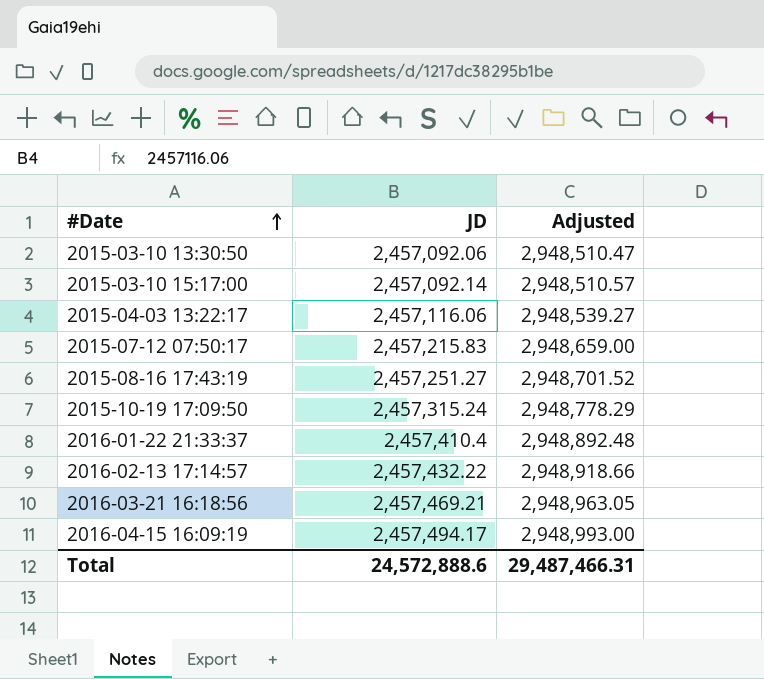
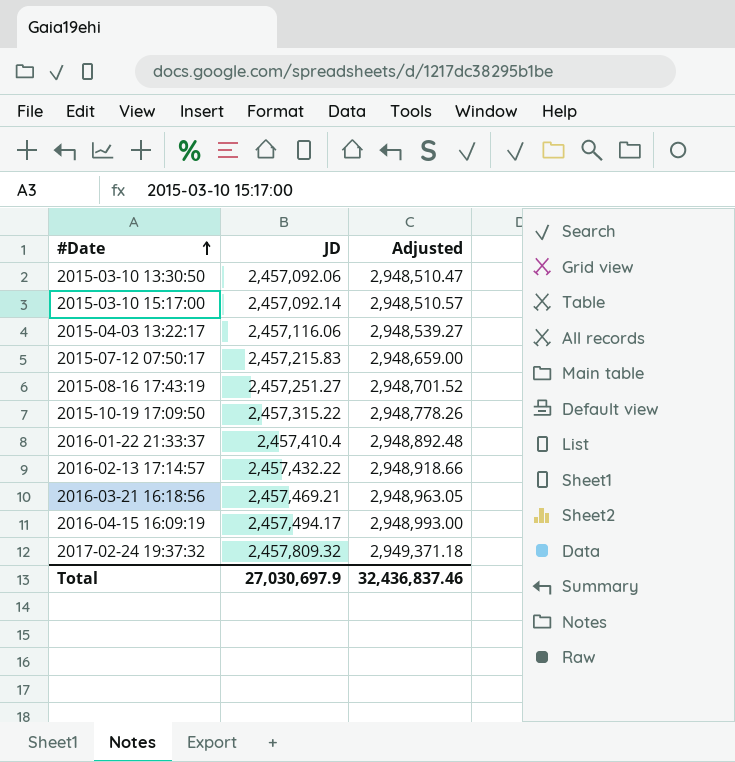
2015-10-19 17:09:50 | JD: 2,457,315.24 -> 2,457,315.22
2015-10-19 17:09:50 | Adjusted: 2,948,778.29 -> 2,948,778.26
row 2017-02-24 19:37:32: none -> 2,457,809.32 | 2,949,371.18
Total | JD: 24,572,888.6 -> 27,030,697.9
Total | Adjusted: 29,487,466.31 -> 32,436,837.46

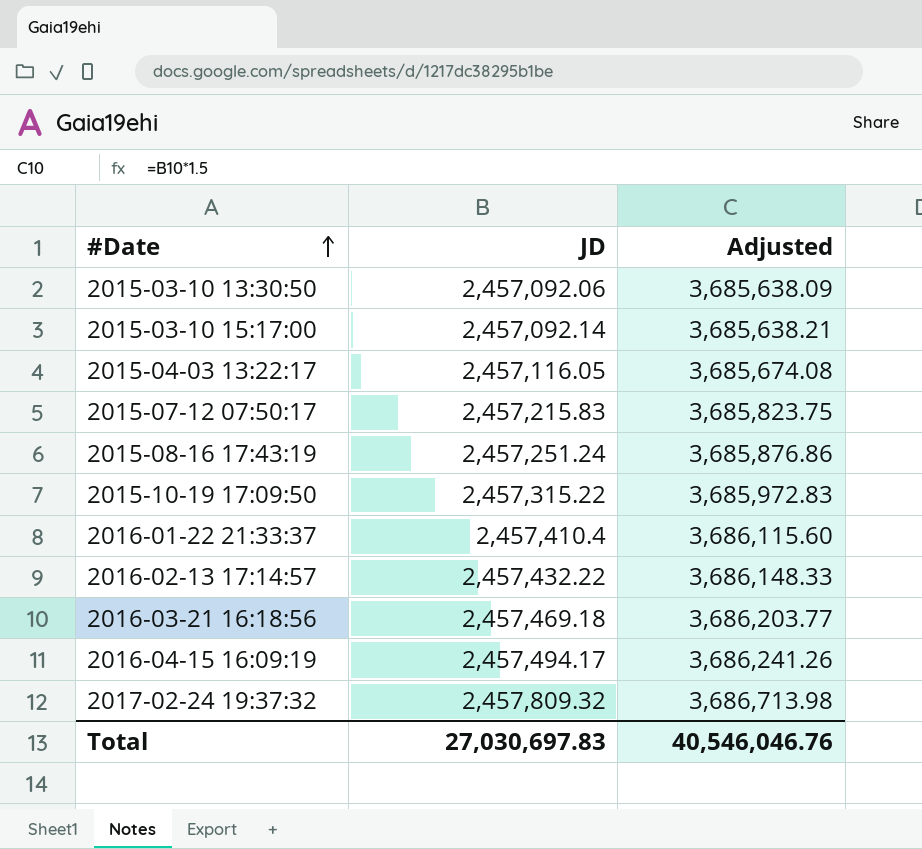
column Adjusted | formula: [JD] * 1.2 -> [JD] * 1.5
2015-04-03 13:22:17 | JD: 2,457,116.06 -> 2,457,116.05
2015-08-16 17:43:19 | JD: 2,457,251.27 -> 2,457,251.24
2016-03-21 16:18:56 | JD: 2,457,469.21 -> 2,457,469.18
Total | JD: 27,030,697.9 -> 27,030,697.83
Total | Adjusted: 32,436,837.46 -> 40,546,046.76

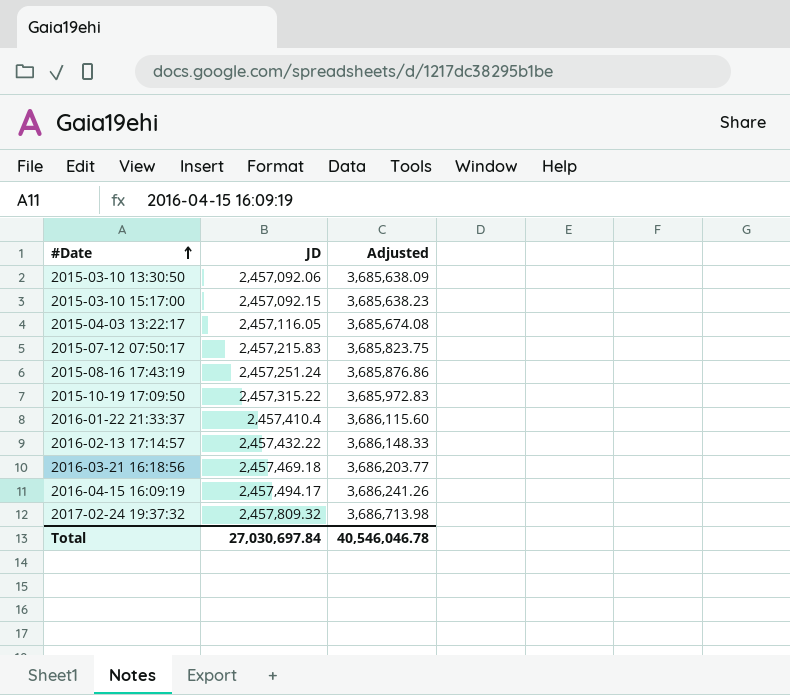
2015-03-10 15:17:00 | JD: 2,457,092.14 -> 2,457,092.15
2015-03-10 15:17:00 | Adjusted: 3,685,638.21 -> 3,685,638.23
Total | JD: 27,030,697.83 -> 27,030,697.84
Total | Adjusted: 40,546,046.76 -> 40,546,046.78

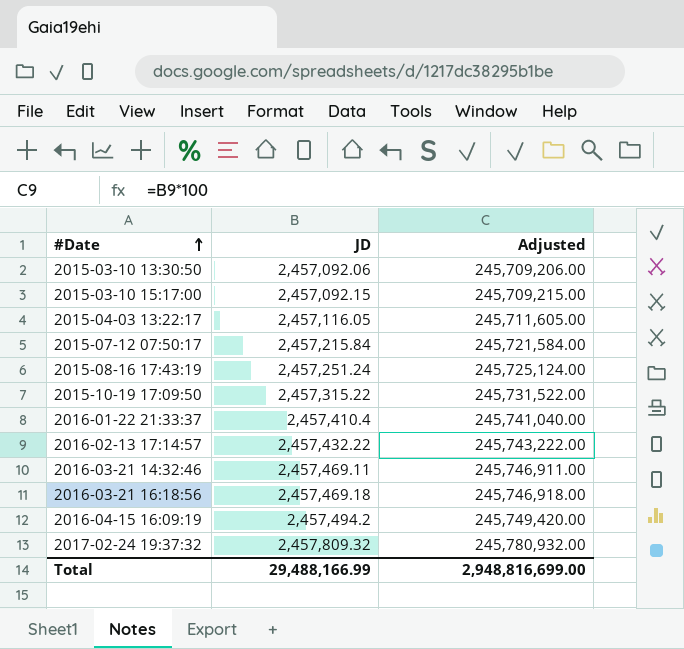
column Adjusted | formula: [JD] * 1.5 -> [JD] * 100
2015-07-12 07:50:17 | JD: 2,457,215.83 -> 2,457,215.84
row 2016-03-21 14:32:46: none -> 2,457,469.11 | 245,746,911.00
2016-04-15 16:09:19 | JD: 2,457,494.17 -> 2,457,494.2
Total | JD: 27,030,697.84 -> 29,488,166.99
Total | Adjusted: 40,546,046.78 -> 2,948,816,699.00

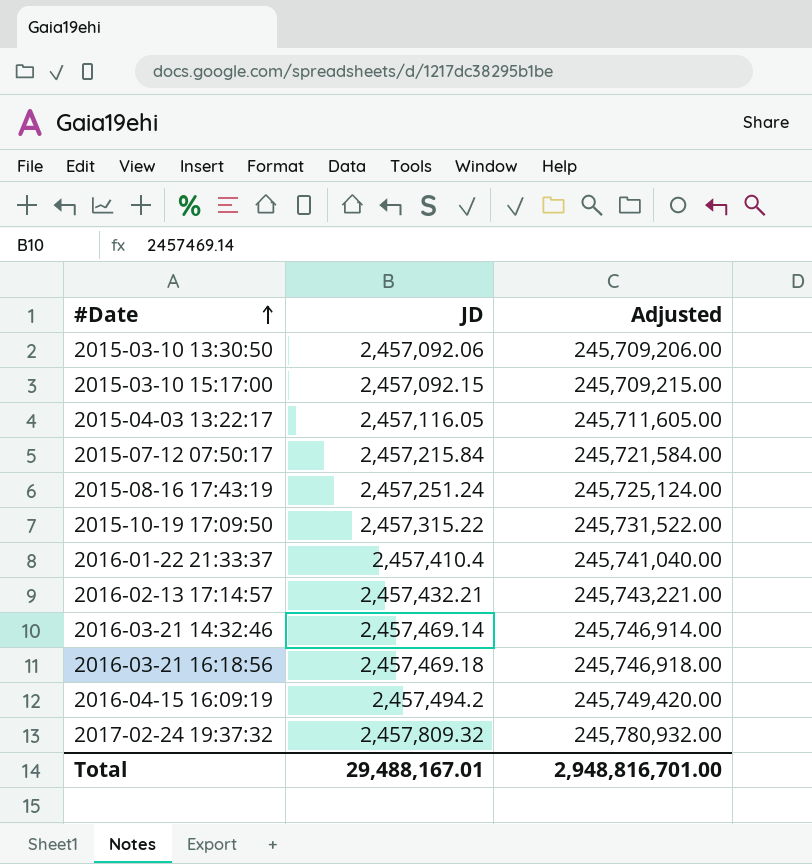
2016-02-13 17:14:57 | JD: 2,457,432.22 -> 2,457,432.21
2016-02-13 17:14:57 | Adjusted: 245,743,222.00 -> 245,743,221.00
2016-03-21 14:32:46 | JD: 2,457,469.11 -> 2,457,469.14
2016-03-21 14:32:46 | Adjusted: 245,746,911.00 -> 245,746,914.00
Total | JD: 29,488,166.99 -> 29,488,167.01
Total | Adjusted: 2,948,816,699.00 -> 2,948,816,701.00

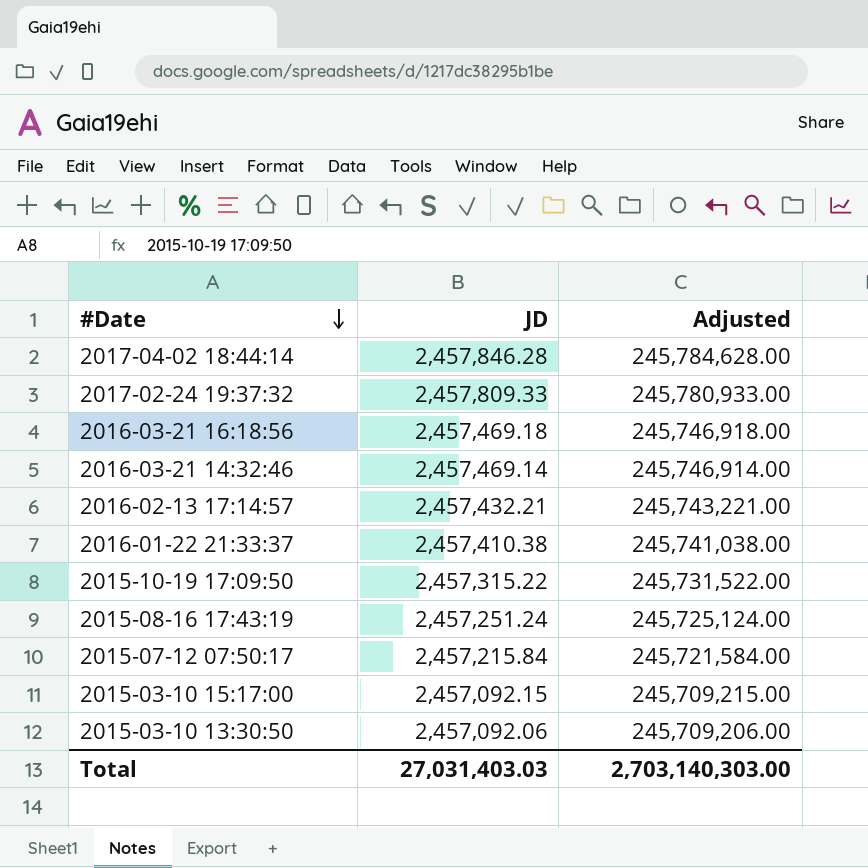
row order: #Date ascending -> #Date descending
row 2015-04-03 13:22:17: 2,457,116.05 | 245,711,605.00 -> none
row 2016-04-15 16:09:19: 2,457,494.2 | 245,749,420.00 -> none
row 2017-04-02 18:44:14: none -> 2,457,846.28 | 245,784,628.00
2017-02-24 19:37:32 | JD: 2,457,809.32 -> 2,457,809.33
2017-02-24 19:37:32 | Adjusted: 245,780,932.00 -> 245,780,933.00
2016-01-22 21:33:37 | JD: 2,457,410.4 -> 2,457,410.38
2016-01-22 21:33:37 | Adjusted: 245,741,040.00 -> 245,741,038.00
Total | JD: 29,488,167.01 -> 27,031,403.03
Total | Adjusted: 2,948,816,701.00 -> 2,703,140,303.00

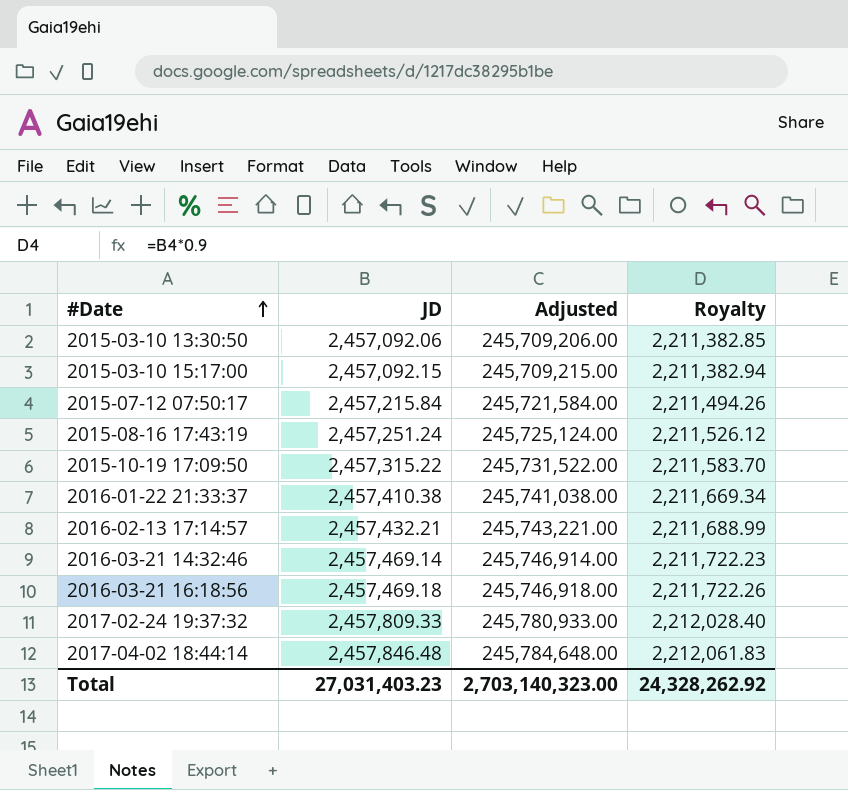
row order: #Date descending -> #Date ascending
column Royalty | formula: none -> [JD] * 0.9
2017-04-02 18:44:14 | JD: 2,457,846.28 -> 2,457,846.48
2017-04-02 18:44:14 | Adjusted: 245,784,628.00 -> 245,784,648.00
Total | JD: 27,031,403.03 -> 27,031,403.23
Total | Adjusted: 2,703,140,303.00 -> 2,703,140,323.00

